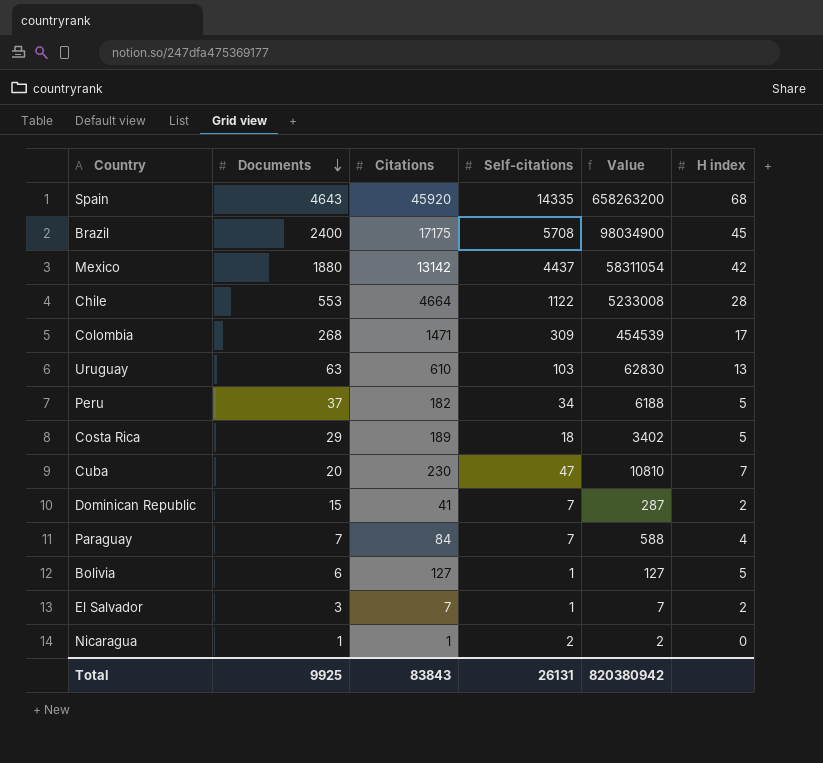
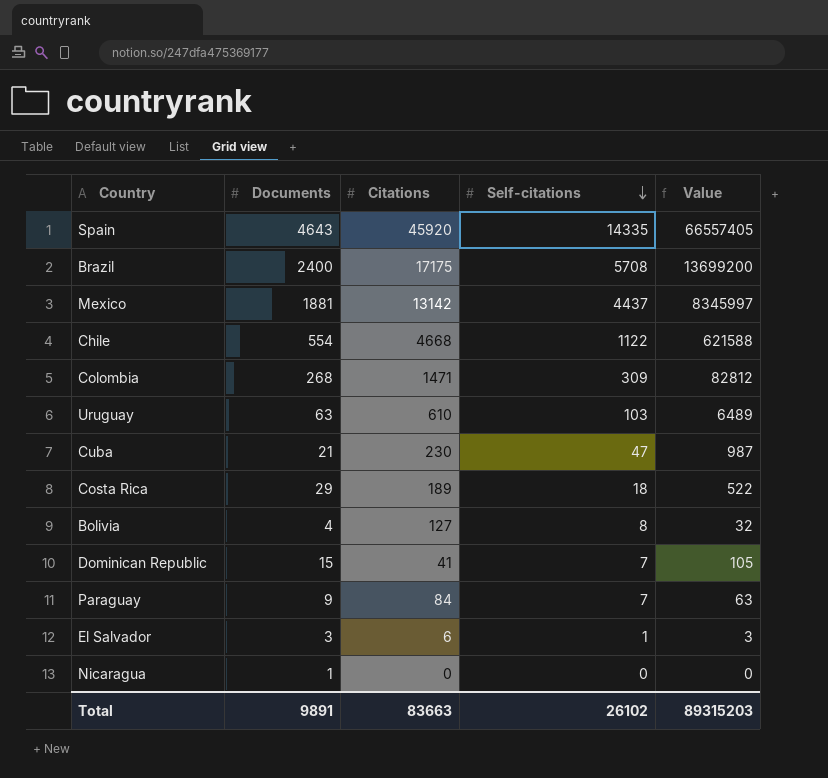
row order: Documents descending -> Self-citations descending
column H index | position: 6 -> none
column Value | formula: [Citations] * [Self-citations] -> [Documents] * [Self-citations]
row Peru: 37 | 182 | 34 | 6188 | 5 -> none
Mexico | Documents: 1880 -> 1881
Chile | Documents: 553 -> 554
Chile | Citations: 4664 -> 4668
Cuba | Documents: 20 -> 21
Bolivia | Documents: 6 -> 4
Bolivia | Self-citations: 1 -> 8
Paraguay | Documents: 7 -> 9
El Salvador | Citations: 7 -> 6
Nicaragua | Citations: 1 -> 0
Nicaragua | Self-citations: 2 -> 0
Total | Documents: 9925 -> 9891
Total | Citations: 83843 -> 83663
Total | Self-citations: 26131 -> 26102
Total | Value: 820380942 -> 89315203

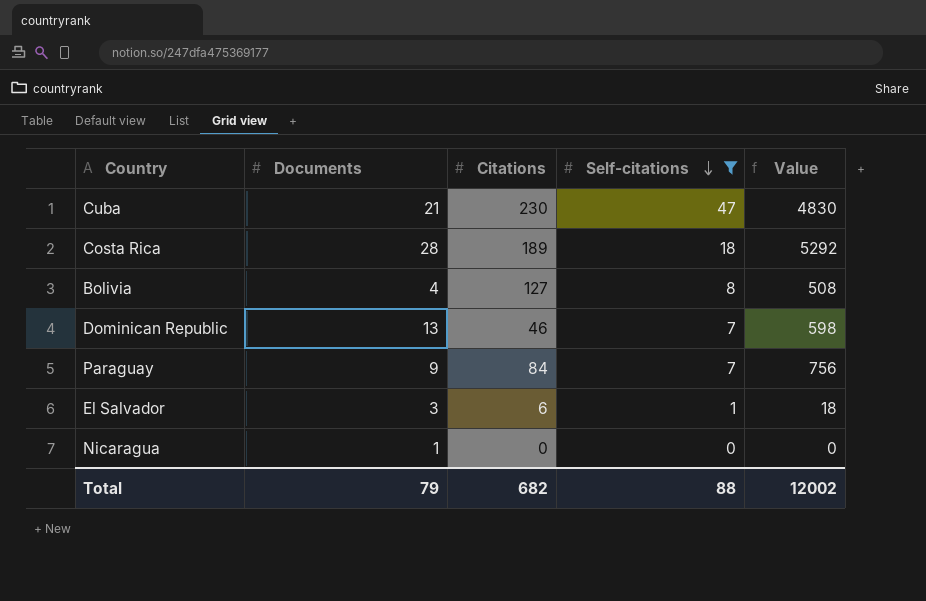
filter: none -> Self-citations <= 47
column Value | formula: [Documents] * [Self-citations] -> [Documents] * [Citations]
Costa Rica | Documents: 29 -> 28
Dominican Republic | Documents: 15 -> 13
Dominican Republic | Citations: 41 -> 46
Total | Documents: 9891 -> 79
Total | Citations: 83663 -> 682
Total | Self-citations: 26102 -> 88
Total | Value: 89315203 -> 12002

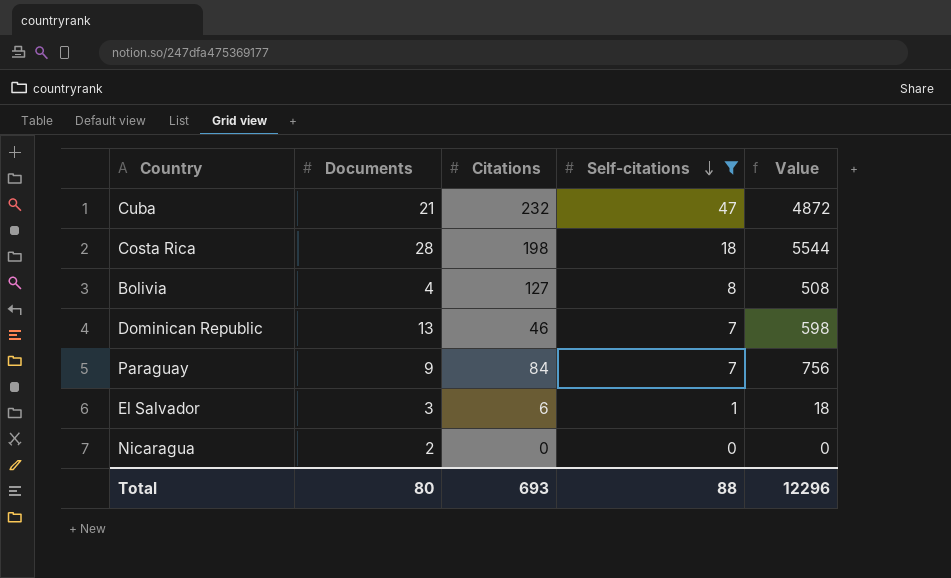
Cuba | Citations: 230 -> 232
Cuba | Value: 4830 -> 4872
Costa Rica | Citations: 189 -> 198
Costa Rica | Value: 5292 -> 5544
Nicaragua | Documents: 1 -> 2
Total | Documents: 79 -> 80
Total | Citations: 682 -> 693
Total | Value: 12002 -> 12296

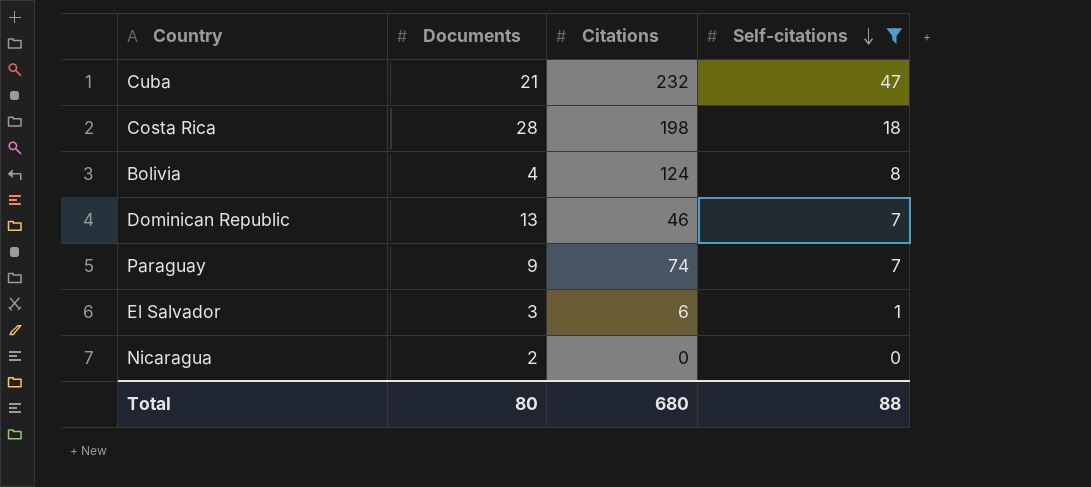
column Value | formula: [Documents] * [Citations] -> none
Bolivia | Citations: 127 -> 124
Paraguay | Citations: 84 -> 74
Total | Citations: 693 -> 680

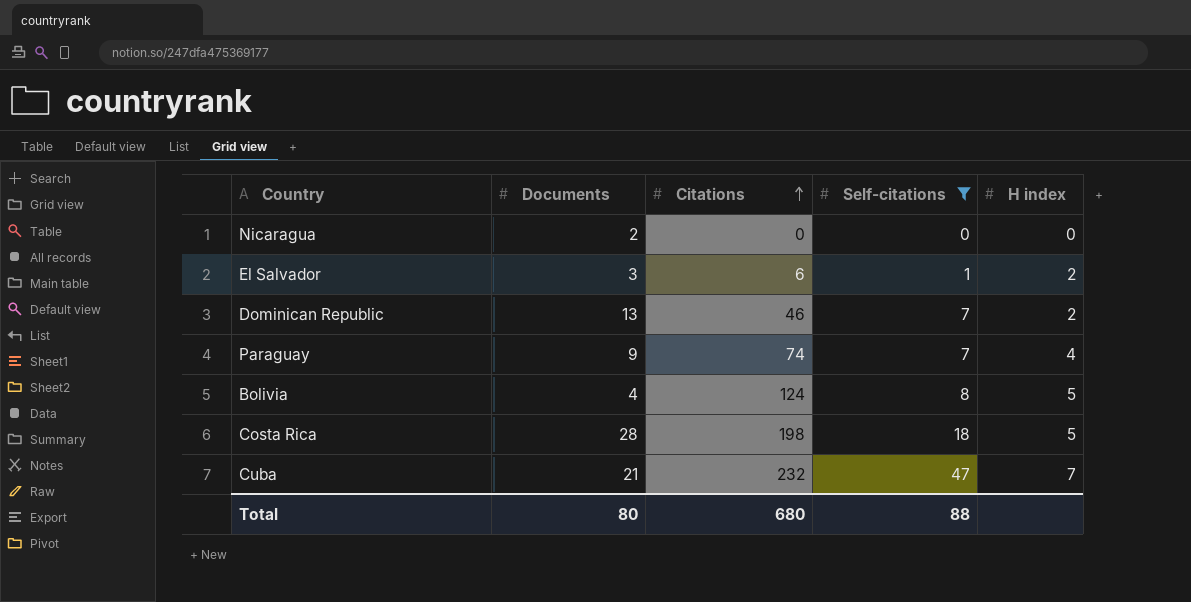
row order: Self-citations descending -> Citations ascending
column H index | position: none -> 5

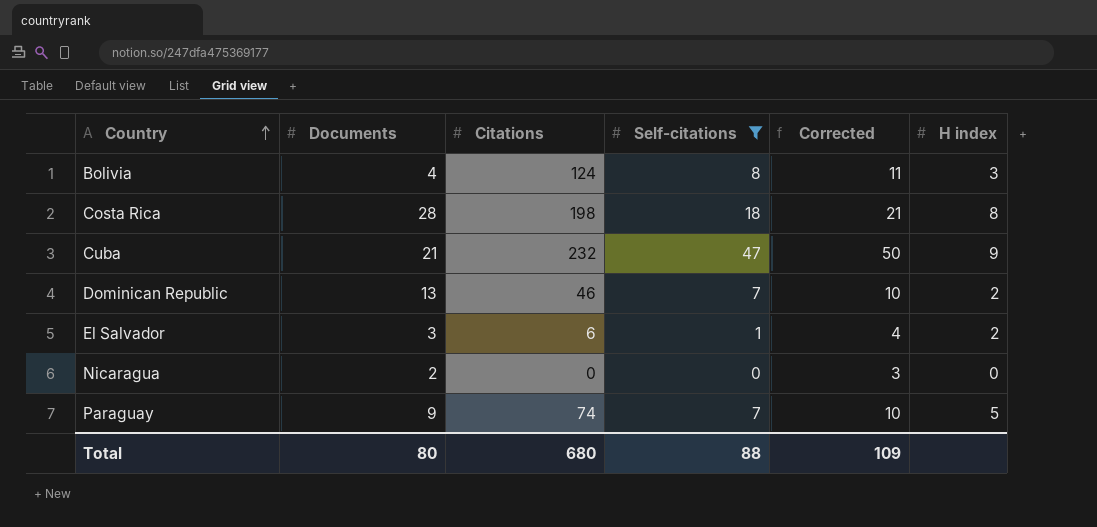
row order: Citations ascending -> Country ascending
column Corrected | formula: none -> [Self-citations] + 3
Bolivia | H index: 5 -> 3
Costa Rica | H index: 5 -> 8
Cuba | H index: 7 -> 9
Paraguay | H index: 4 -> 5

